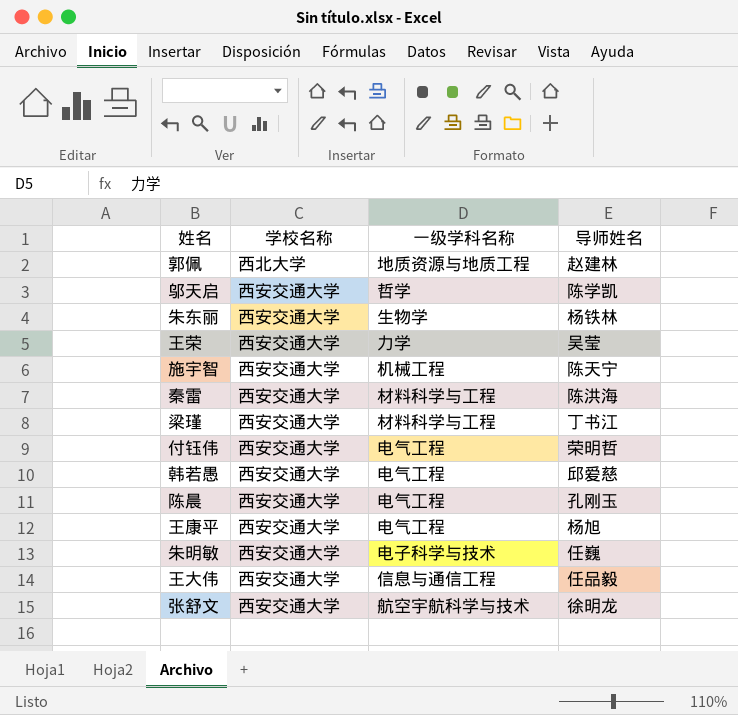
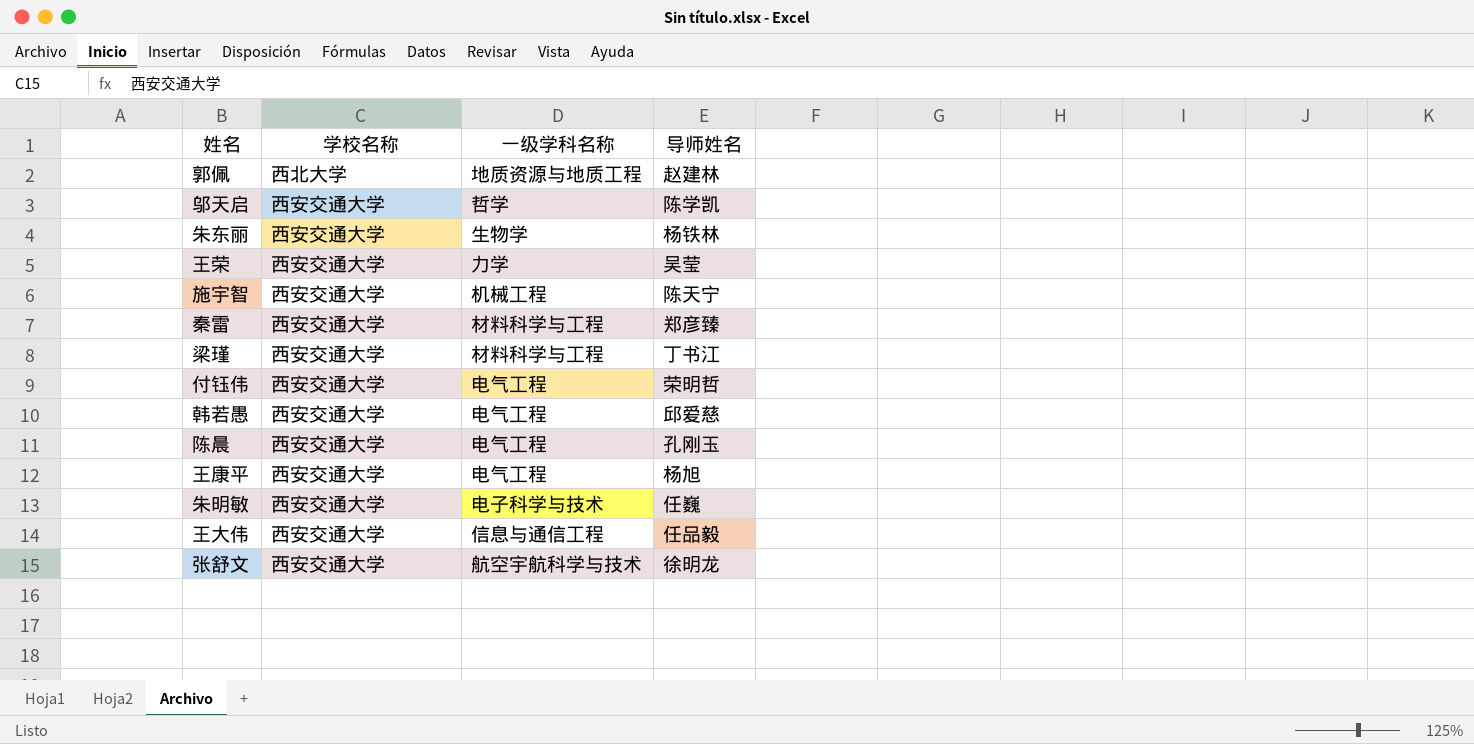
秦雷 | 导师姓名: 陈洪海 -> 郑彦臻

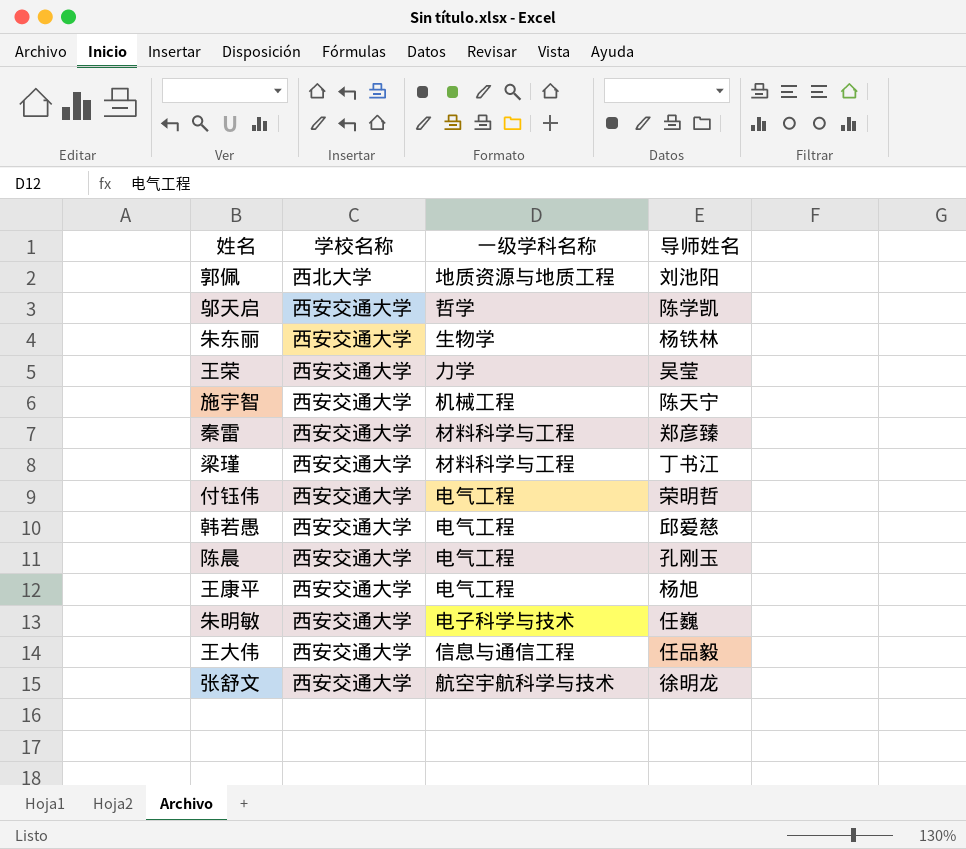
郭佩 | 导师姓名: 赵建林 -> 刘池阳

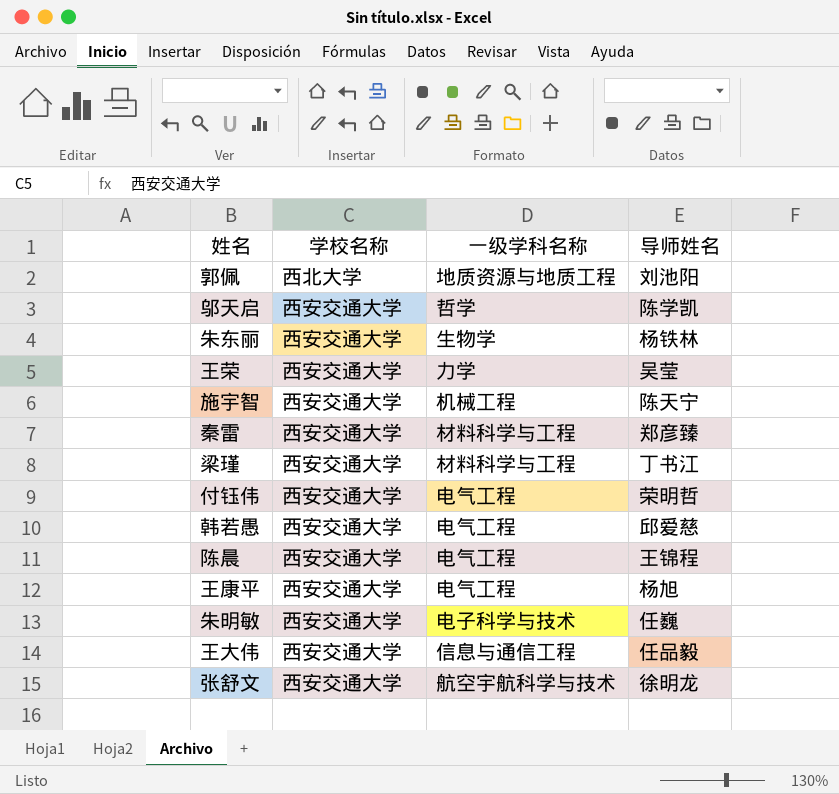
陈晨 | 导师姓名: 孔刚玉 -> 王锦程

